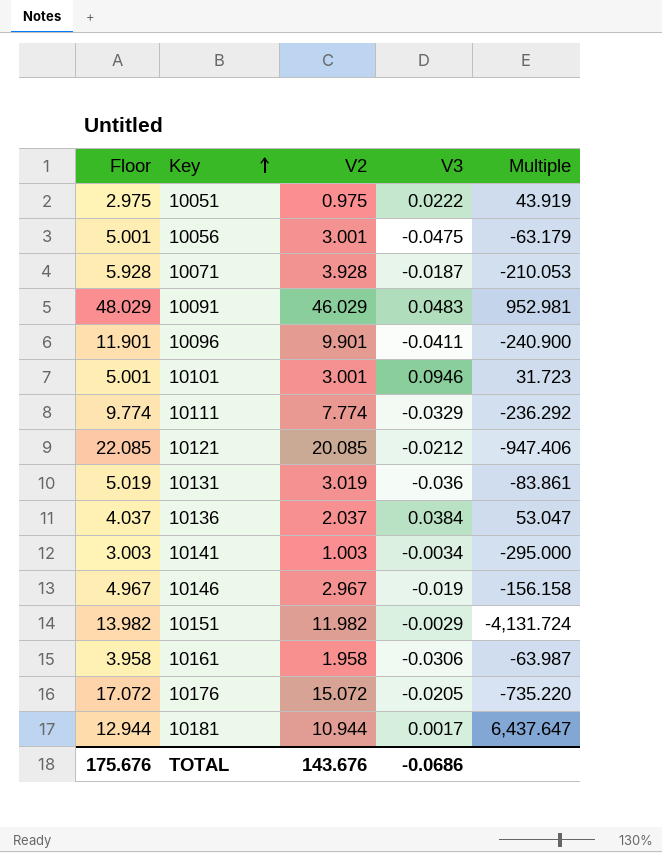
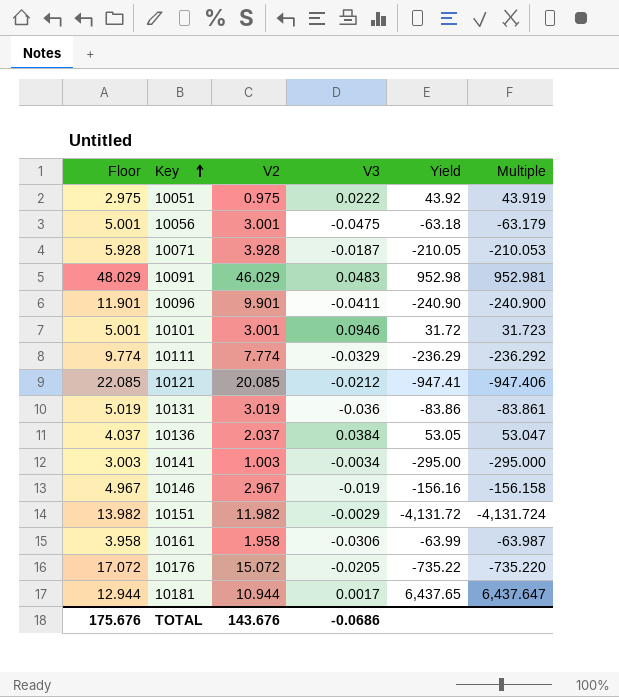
column Yield | formula: none -> [V2] / [V3]

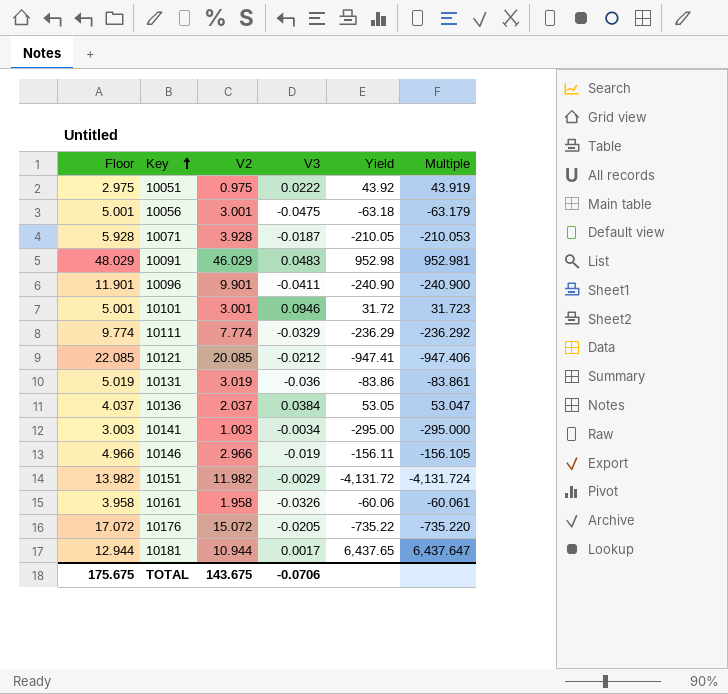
10146 | Floor: 4.967 -> 4.966
10146 | V2: 2.967 -> 2.966
10146 | Yield: -156.16 -> -156.11
10146 | Multiple: -156.158 -> -156.105
10161 | V3: -0.0306 -> -0.0326
10161 | Yield: -63.99 -> -60.06
10161 | Multiple: -63.987 -> -60.061
TOTAL | Floor: 175.676 -> 175.675
TOTAL | V2: 143.676 -> 143.675
TOTAL | V3: -0.0686 -> -0.0706

